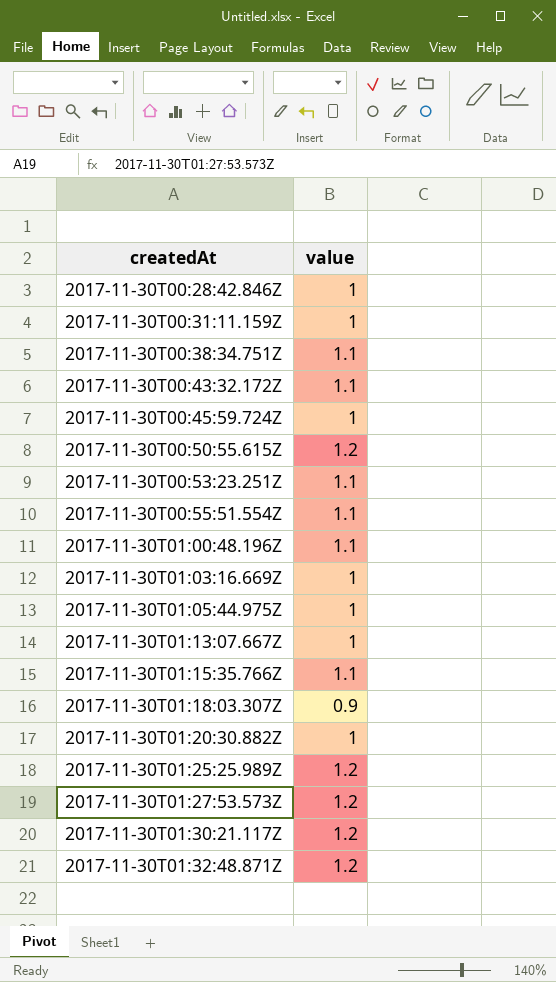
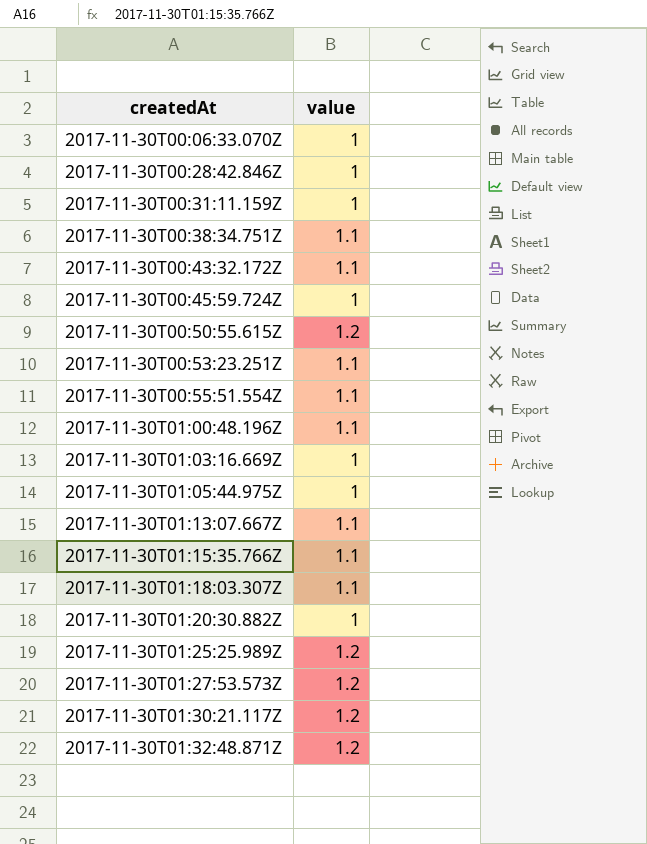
row 2017-11-30T00:06:33.070Z: none -> 1
2017-11-30T01:13:07.667Z | value: 1 -> 1.1
2017-11-30T01:18:03.307Z | value: 0.9 -> 1.1

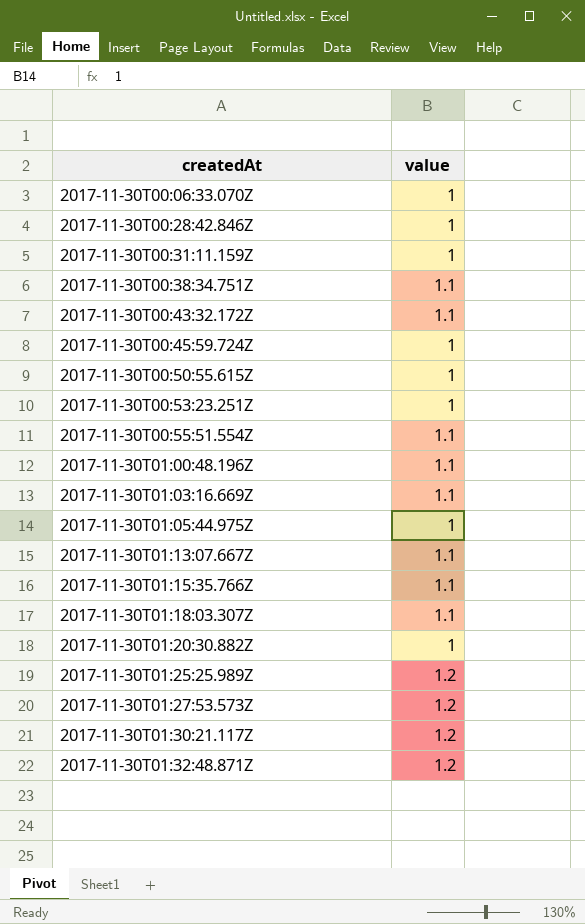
2017-11-30T00:50:55.615Z | value: 1.2 -> 1
2017-11-30T00:53:23.251Z | value: 1.1 -> 1
2017-11-30T01:03:16.669Z | value: 1 -> 1.1

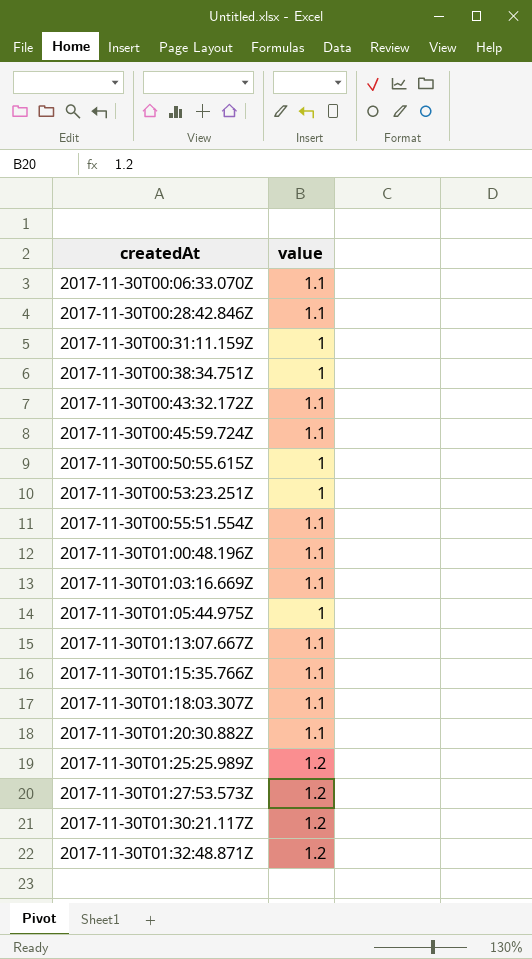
2017-11-30T00:06:33.070Z | value: 1 -> 1.1
2017-11-30T00:28:42.846Z | value: 1 -> 1.1
2017-11-30T00:38:34.751Z | value: 1.1 -> 1
2017-11-30T00:45:59.724Z | value: 1 -> 1.1
2017-11-30T01:20:30.882Z | value: 1 -> 1.1

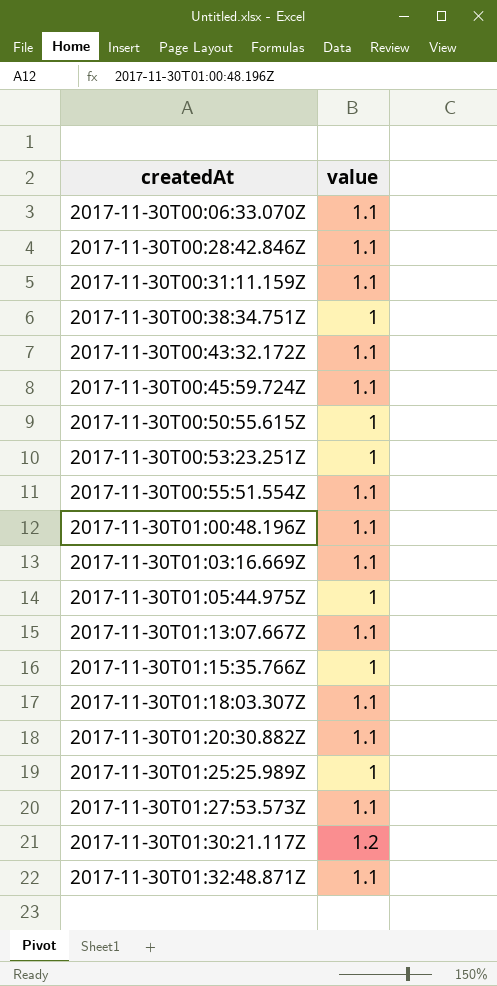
2017-11-30T00:31:11.159Z | value: 1 -> 1.1
2017-11-30T01:15:35.766Z | value: 1.1 -> 1
2017-11-30T01:25:25.989Z | value: 1.2 -> 1
2017-11-30T01:27:53.573Z | value: 1.2 -> 1.1
2017-11-30T01:32:48.871Z | value: 1.2 -> 1.1

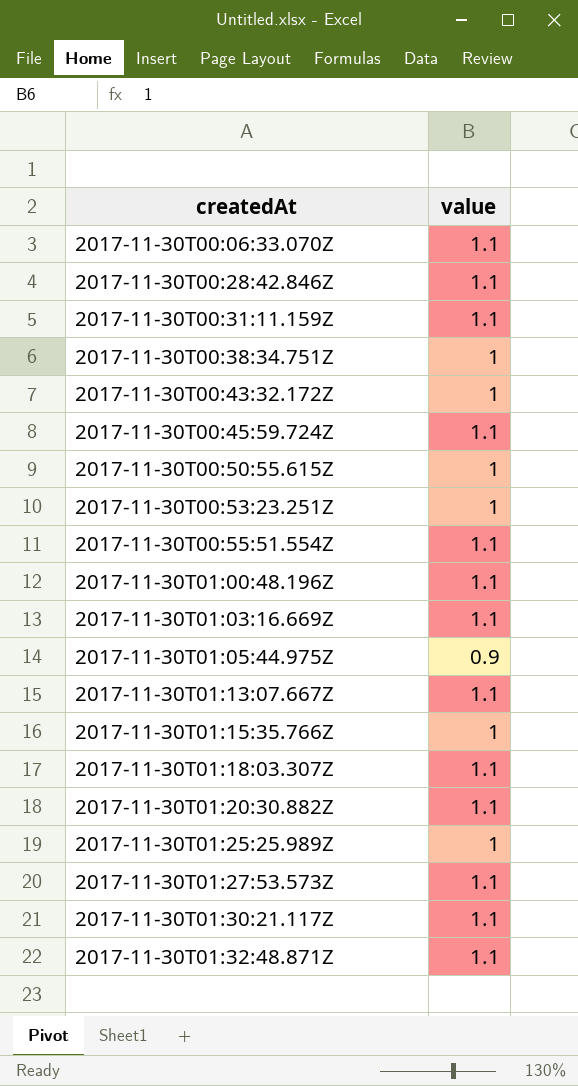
2017-11-30T00:43:32.172Z | value: 1.1 -> 1
2017-11-30T01:05:44.975Z | value: 1 -> 0.9
2017-11-30T01:30:21.117Z | value: 1.2 -> 1.1

